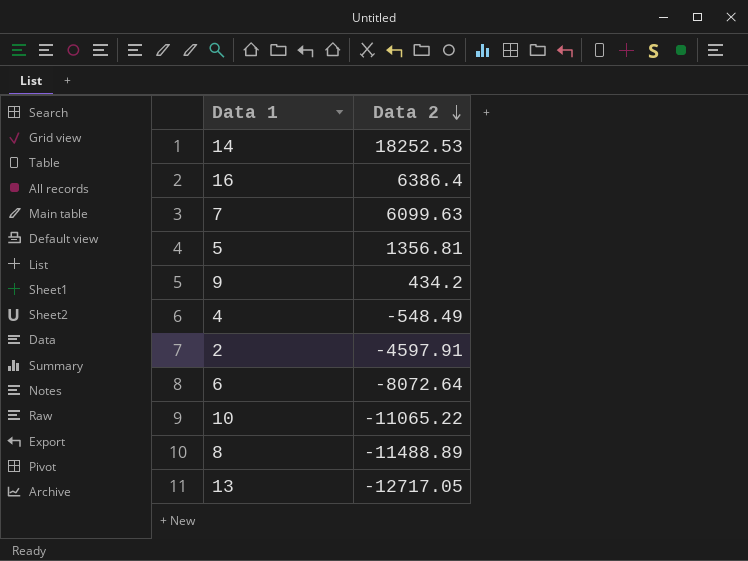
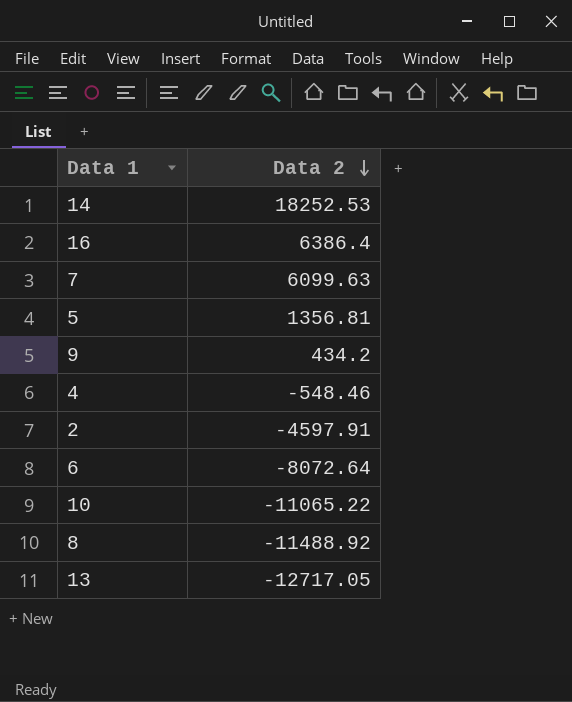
4 | Data 2: -548.49 -> -548.46
8 | Data 2: -11488.89 -> -11488.92

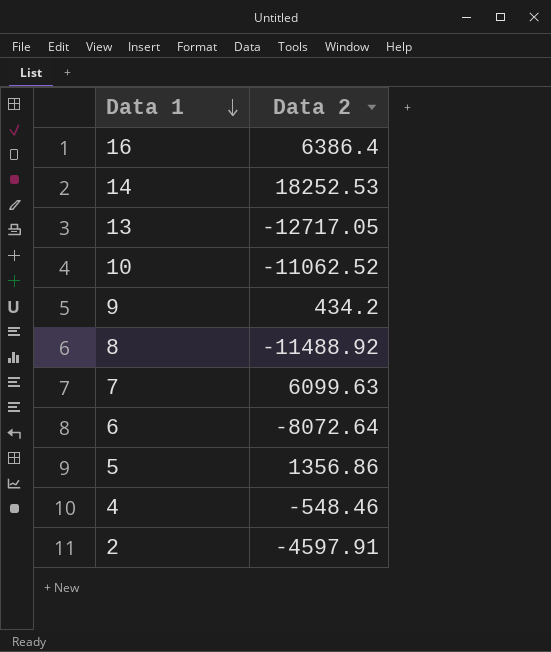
row order: Data 2 descending -> Data 1 descending
10 | Data 2: -11065.22 -> -11062.52
5 | Data 2: 1356.81 -> 1356.86

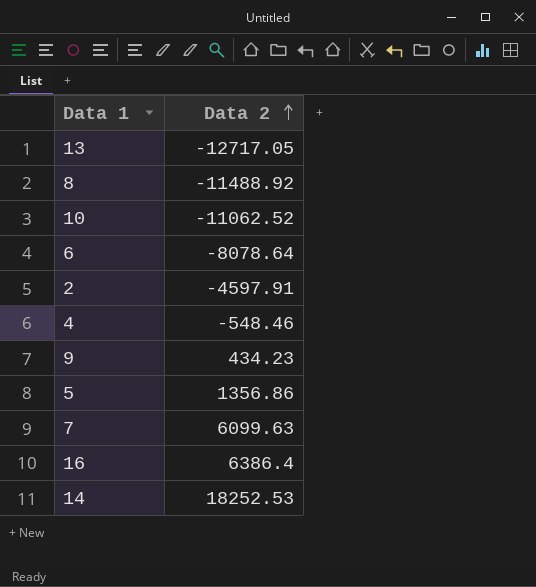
row order: Data 1 descending -> Data 2 ascending
6 | Data 2: -8072.64 -> -8078.64
9 | Data 2: 434.2 -> 434.23

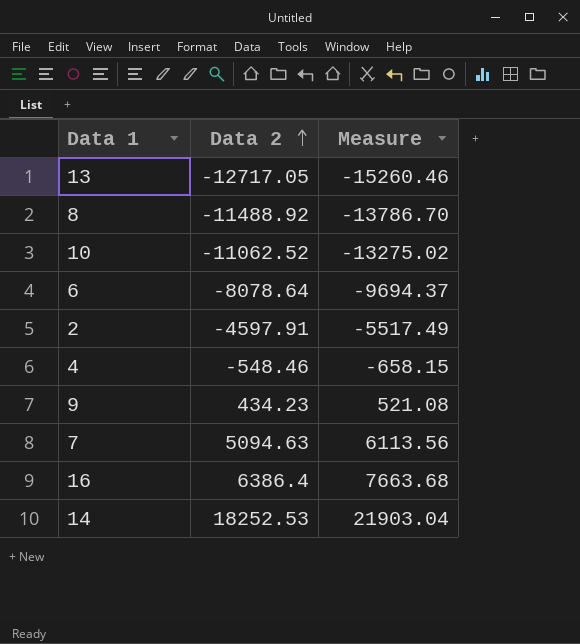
column Measure | formula: none -> [Data 2] * 1.2
row 5: 1356.86 -> none
7 | Data 2: 6099.63 -> 5094.63

